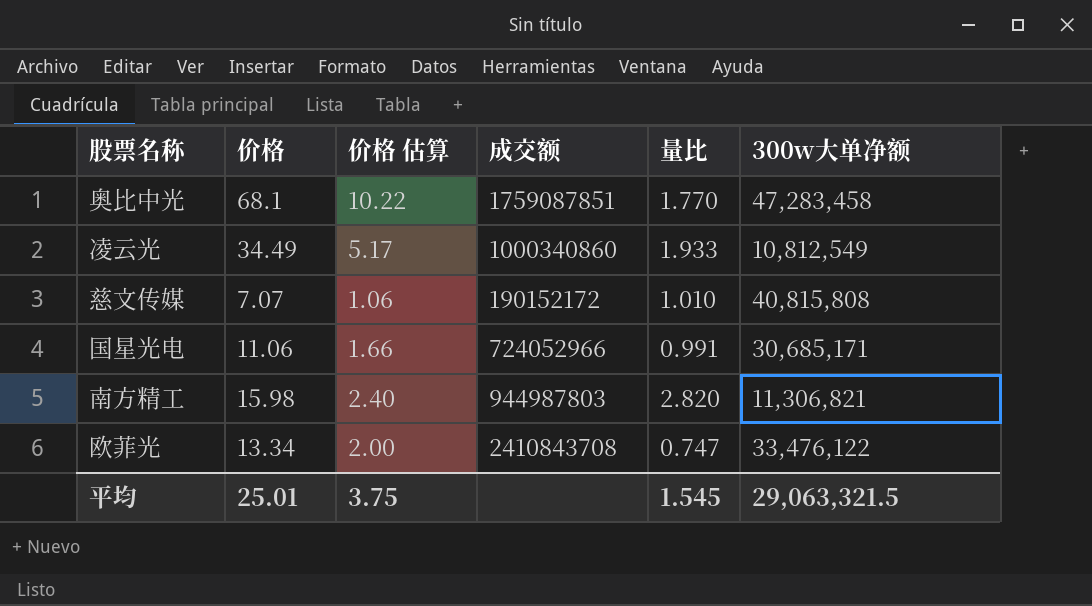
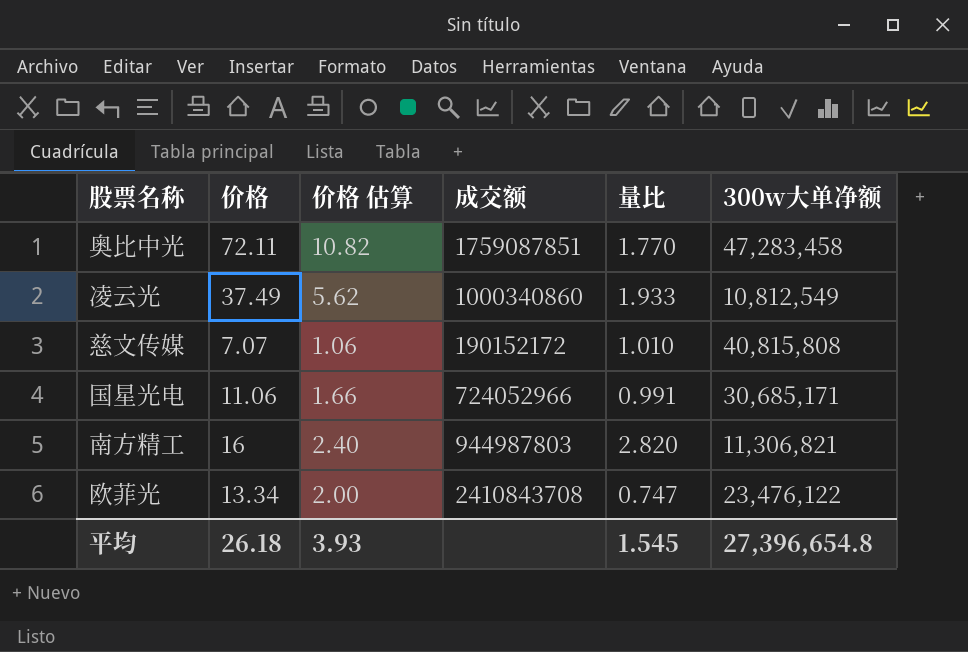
奥比中光 | 价格: 68.1 -> 72.11
奥比中光 | 价格 估算: 10.22 -> 10.82
凌云光 | 价格: 34.49 -> 37.49
凌云光 | 价格 估算: 5.17 -> 5.62
南方精工 | 价格: 15.98 -> 16
欧菲光 | 300w大单净额: 33,476,122 -> 23,476,122
平均 | 价格: 25.01 -> 26.18
平均 | 价格 估算: 3.75 -> 3.93
平均 | 300w大单净额: 29,063,321.5 -> 27,396,654.8

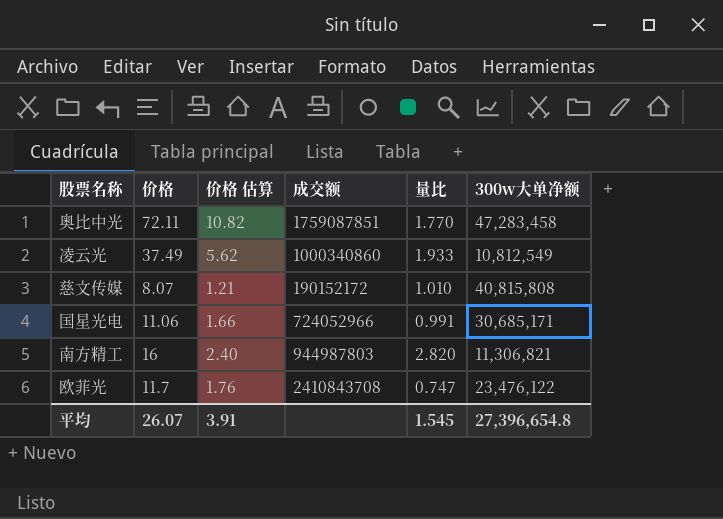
慈文传媒 | 价格: 7.07 -> 8.07
慈文传媒 | 价格 估算: 1.06 -> 1.21
欧菲光 | 价格: 13.34 -> 11.7
欧菲光 | 价格 估算: 2.00 -> 1.76
平均 | 价格: 26.18 -> 26.07
平均 | 价格 估算: 3.93 -> 3.91

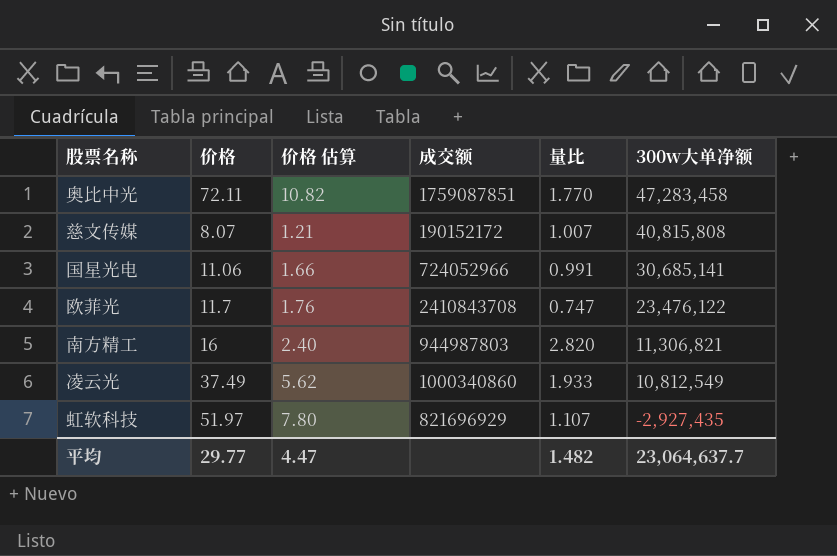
row order: none -> 300w大单净额 descending
慈文传媒 | 量比: 1.010 -> 1.007
国星光电 | 300w大单净额: 30,685,171 -> 30,685,141
row 虹软科技: none -> 51.97 | 7.80 | 821696929 | 1.107 | -2,927,435
平均 | 价格: 26.07 -> 29.77
平均 | 价格 估算: 3.91 -> 4.47
平均 | 量比: 1.545 -> 1.482
平均 | 300w大单净额: 27,396,654.8 -> 23,064,637.7

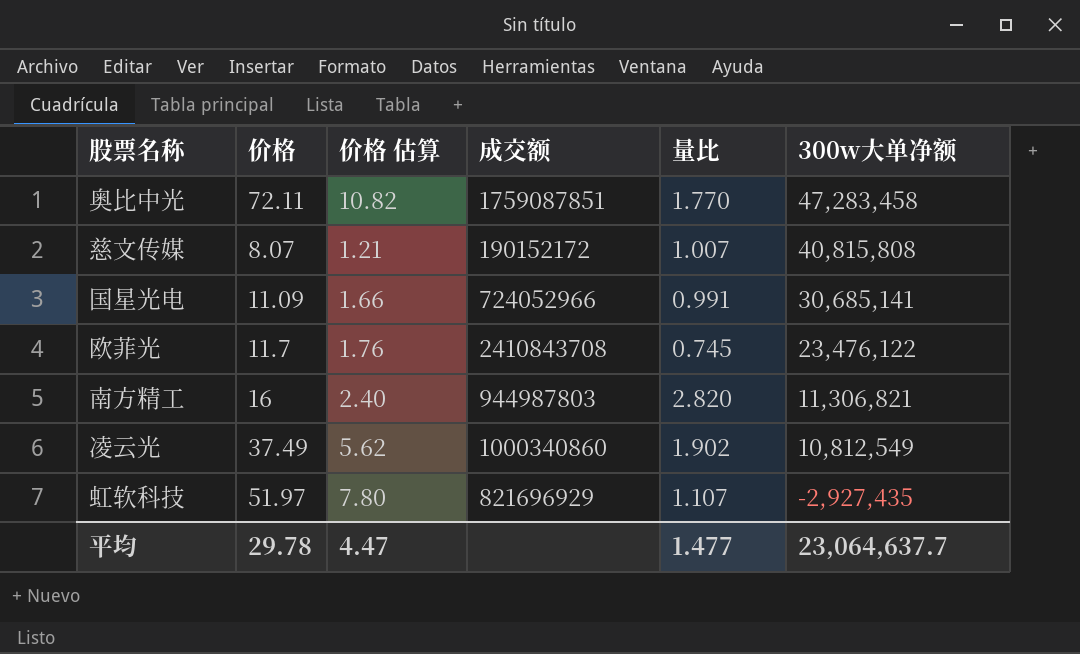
国星光电 | 价格: 11.06 -> 11.09
欧菲光 | 量比: 0.747 -> 0.745
凌云光 | 量比: 1.933 -> 1.902
平均 | 价格: 29.77 -> 29.78
平均 | 量比: 1.482 -> 1.477

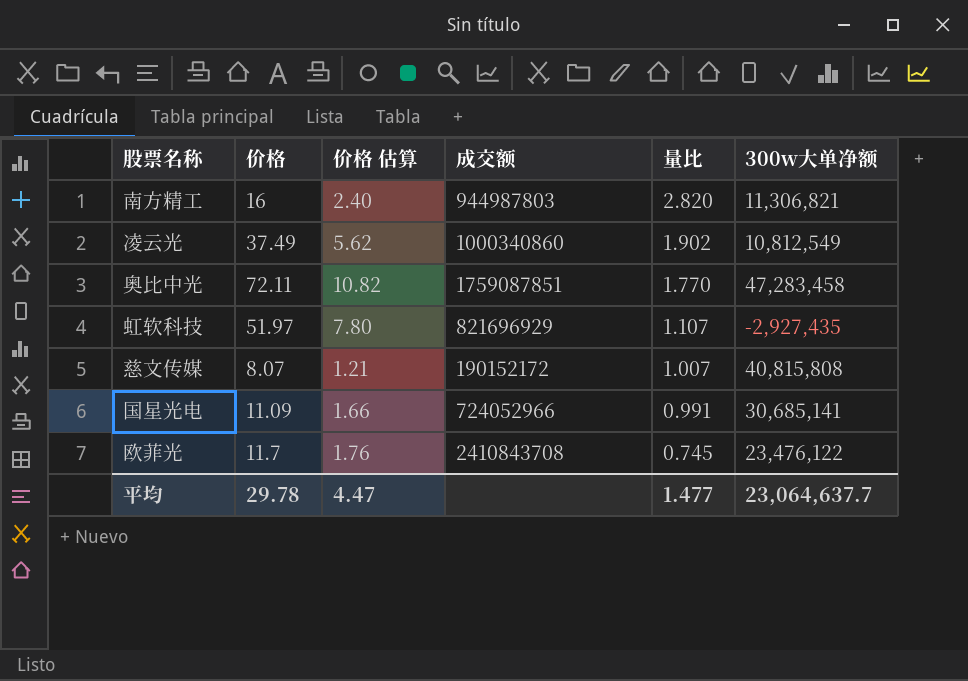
row order: 300w大单净额 descending -> 量比 descending

